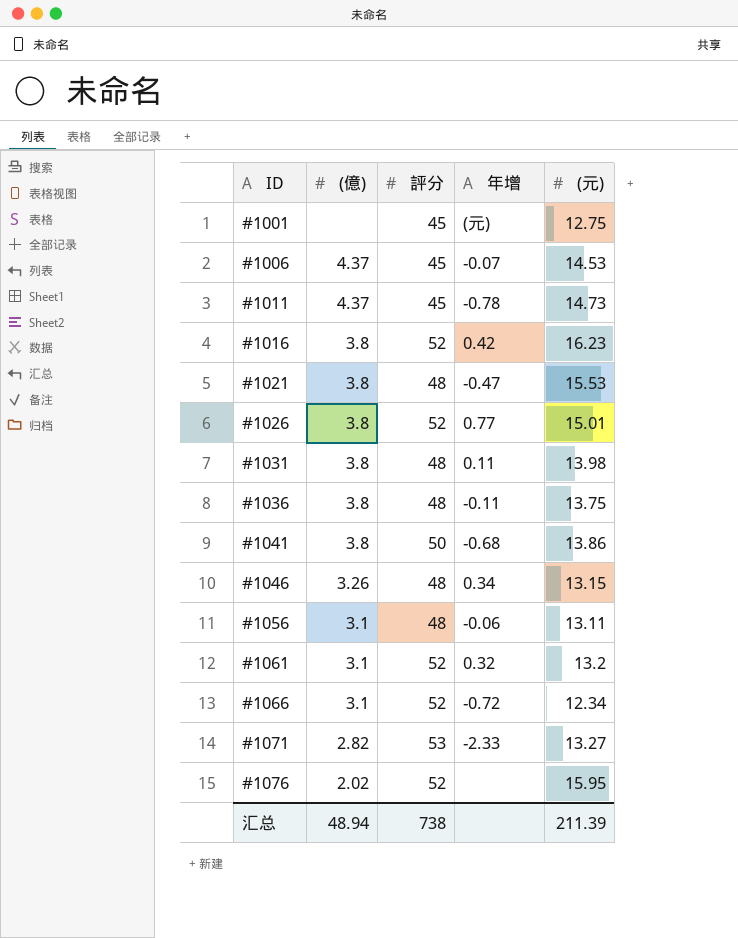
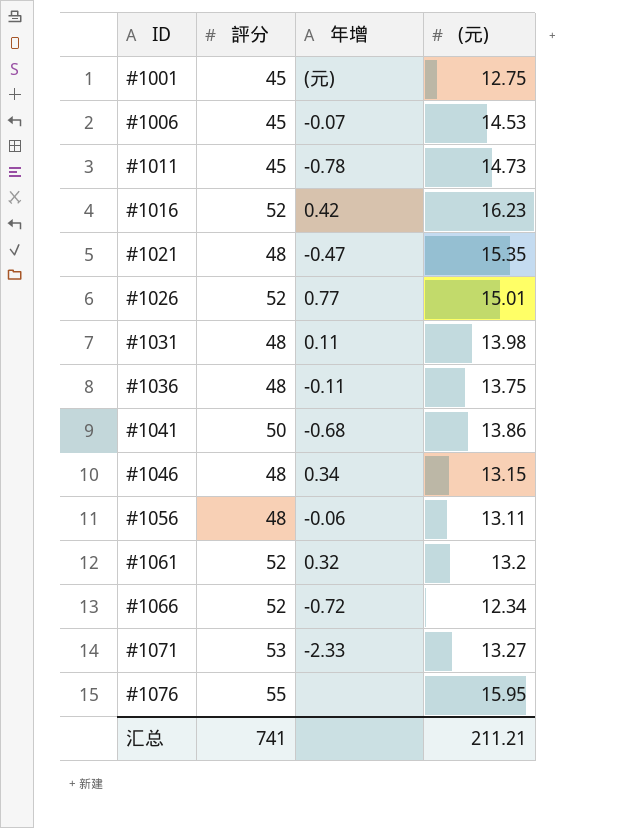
column (億) | position: 2 -> none
#1021 | (元): 15.53 -> 15.35
#1076 | 評分: 52 -> 55
汇总 | 評分: 738 -> 741
汇总 | (元): 211.39 -> 211.21

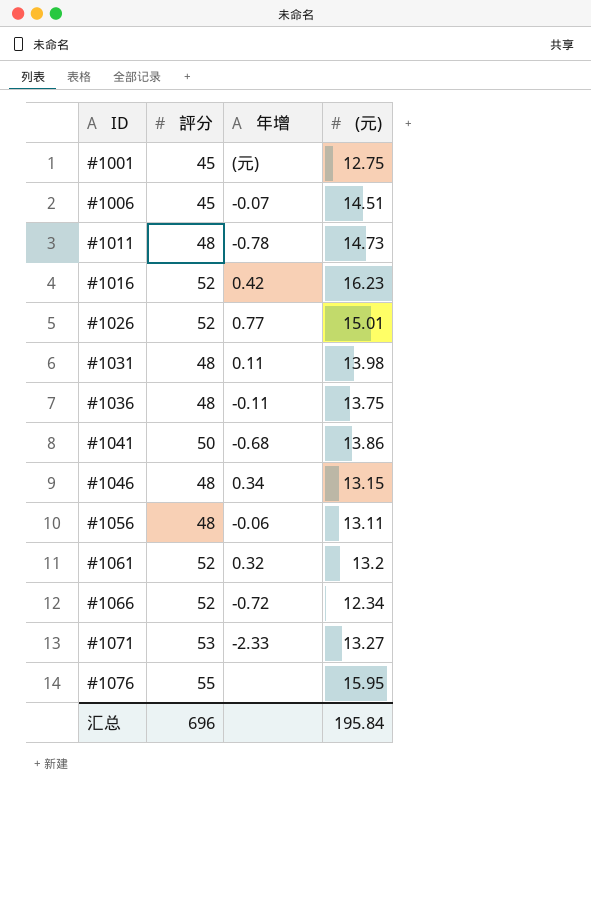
row #1021: 48 | -0.47 | 15.35 -> none
#1006 | (元): 14.53 -> 14.51
#1011 | 評分: 45 -> 48
汇总 | 評分: 741 -> 696
汇总 | (元): 211.21 -> 195.84

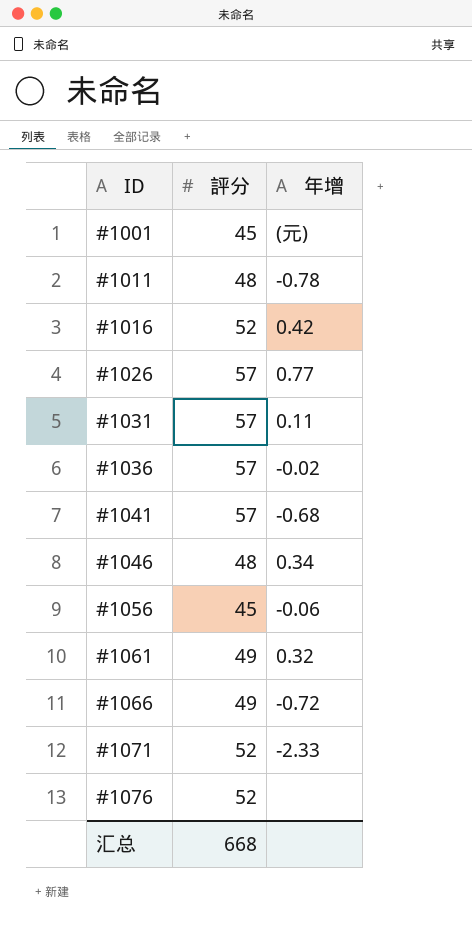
column (元) | position: 4 -> none
row #1006: 45 | -0.07 | 14.51 -> none
#1026 | 評分: 52 -> 57
#1031 | 評分: 48 -> 57
#1036 | 評分: 48 -> 57
#1036 | 年增: -0.11 -> -0.02
#1041 | 評分: 50 -> 57
#1056 | 評分: 48 -> 45
#1061 | 評分: 52 -> 49
#1066 | 評分: 52 -> 49
#1071 | 評分: 53 -> 52
#1076 | 評分: 55 -> 52
汇总 | 評分: 696 -> 668

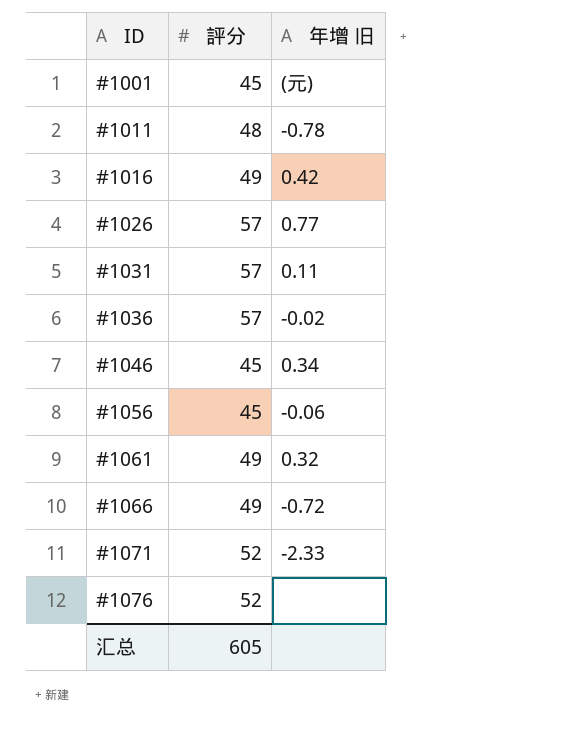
column name: 年增 -> 年增 旧
row #1041: 57 | -0.68 -> none
#1016 | 評分: 52 -> 49
#1046 | 評分: 48 -> 45
汇总 | 評分: 668 -> 605

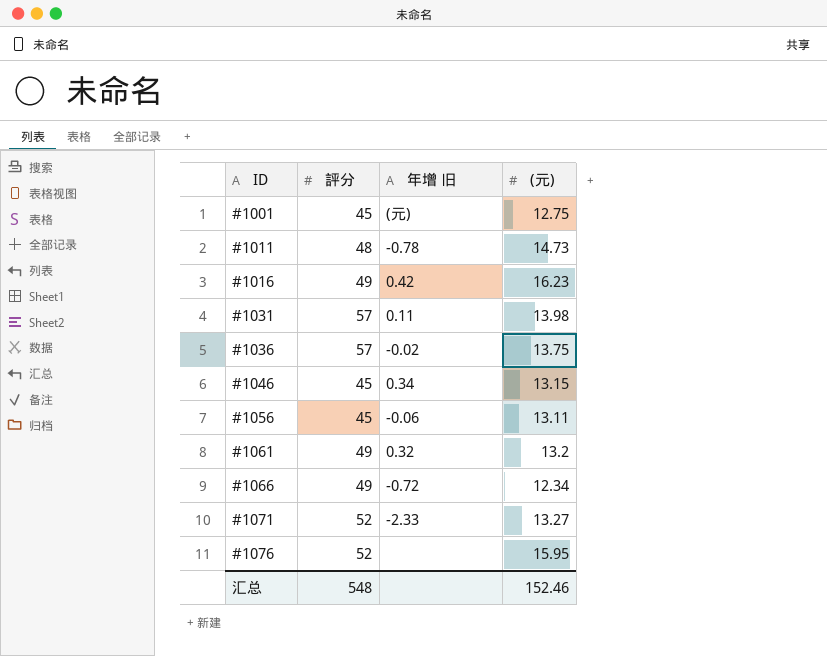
column (元) | position: none -> 4
row #1026: 57 | 0.77 -> none
汇总 | 評分: 605 -> 548

